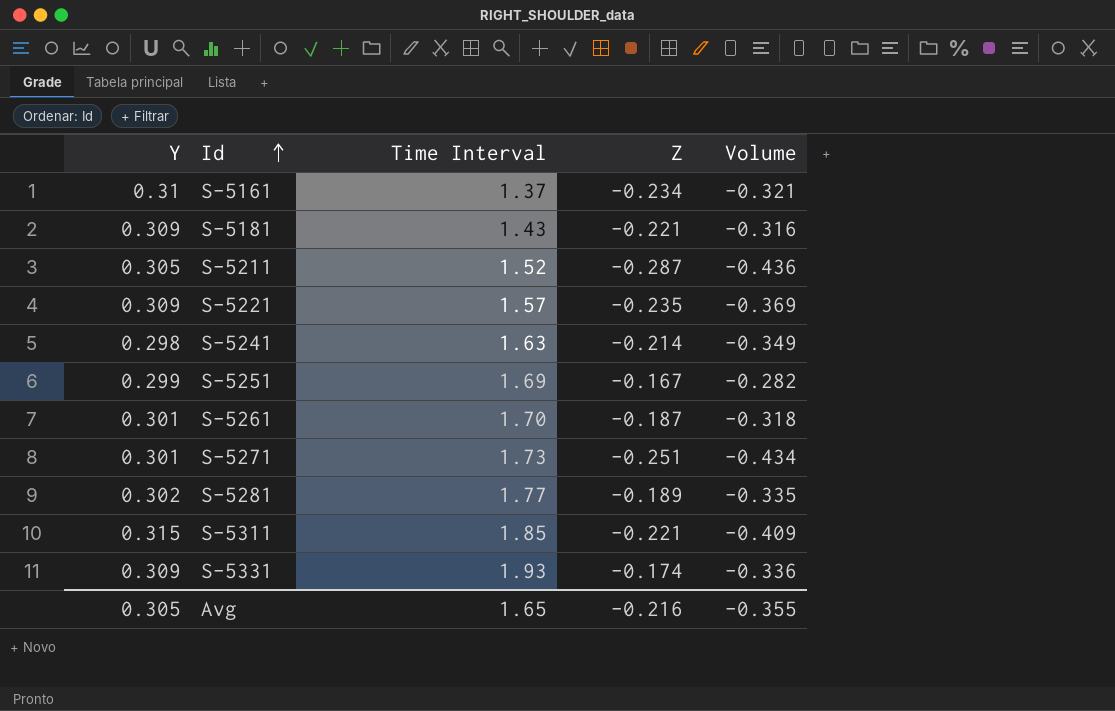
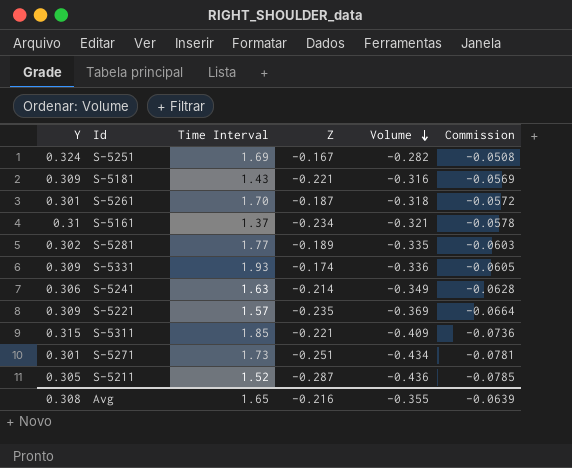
row order: Id ascending -> Volume descending
column Commission | formula: none -> [Volume] * 0.18
S-5251 | Y: 0.299 -> 0.324
S-5241 | Y: 0.298 -> 0.306
Avg | Y: 0.305 -> 0.308

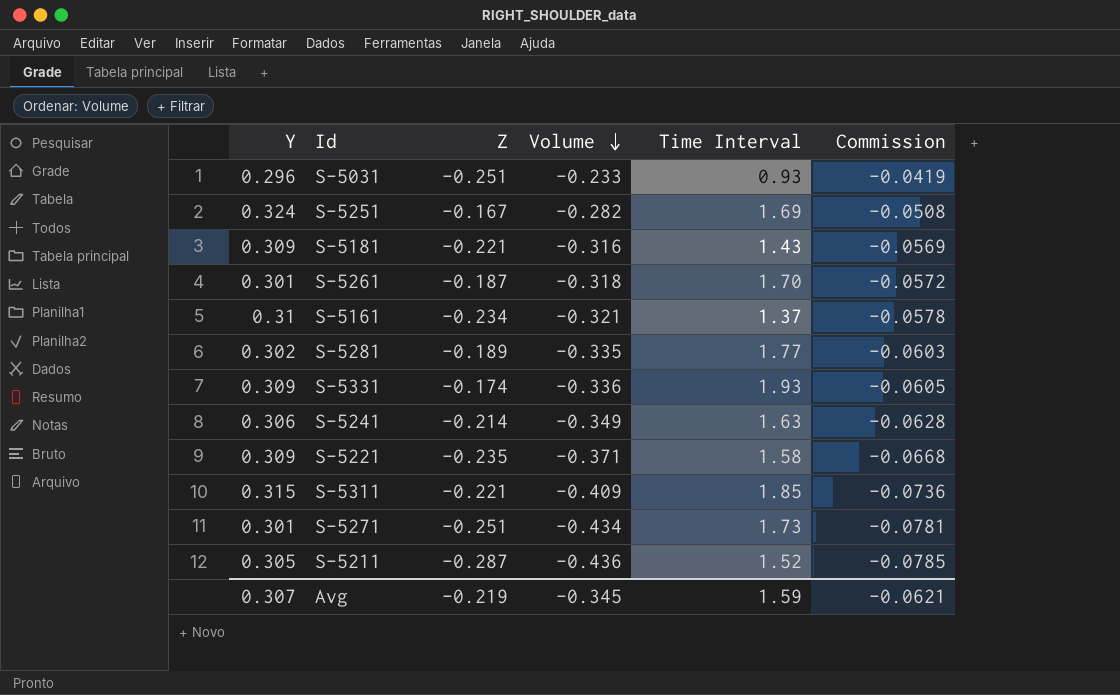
column Time Interval | position: 3 -> 5
row S-5031: none -> 0.296 | -0.251 | -0.233 | 0.93 | -0.0419
S-5221 | Volume: -0.369 -> -0.371
S-5221 | Time Interval: 1.57 -> 1.58
S-5221 | Commission: -0.0664 -> -0.0668
Avg | Y: 0.308 -> 0.307
Avg | Z: -0.216 -> -0.219
Avg | Volume: -0.355 -> -0.345
Avg | Time Interval: 1.65 -> 1.59
Avg | Commission: -0.0639 -> -0.0621

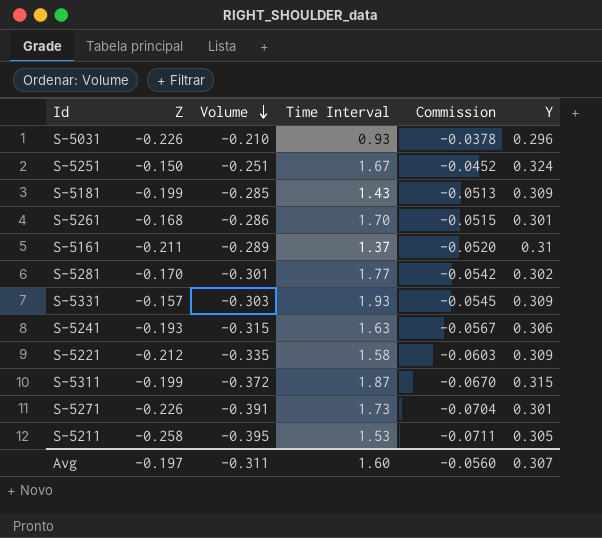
column Y | position: 1 -> 6
S-5031 | Z: -0.251 -> -0.226
S-5031 | Volume: -0.233 -> -0.210
S-5031 | Commission: -0.0419 -> -0.0378
S-5251 | Z: -0.167 -> -0.150
S-5251 | Volume: -0.282 -> -0.251
S-5251 | Time Interval: 1.69 -> 1.67
S-5251 | Commission: -0.0508 -> -0.0452
S-5181 | Z: -0.221 -> -0.199
S-5181 | Volume: -0.316 -> -0.285
S-5181 | Commission: -0.0569 -> -0.0513
S-5261 | Z: -0.187 -> -0.168
S-5261 | Volume: -0.318 -> -0.286
S-5261 | Commission: -0.0572 -> -0.0515
S-5161 | Z: -0.234 -> -0.211
S-5161 | Volume: -0.321 -> -0.289
S-5161 | Commission: -0.0578 -> -0.0520
S-5281 | Z: -0.189 -> -0.170
S-5281 | Volume: -0.335 -> -0.301
S-5281 | Commission: -0.0603 -> -0.0542
S-5331 | Z: -0.174 -> -0.157
S-5331 | Volume: -0.336 -> -0.303
S-5331 | Commission: -0.0605 -> -0.0545
S-5241 | Z: -0.214 -> -0.193
S-5241 | Volume: -0.349 -> -0.315
S-5241 | Commission: -0.0628 -> -0.0567
S-5221 | Z: -0.235 -> -0.212
S-5221 | Volume: -0.371 -> -0.335
S-5221 | Commission: -0.0668 -> -0.0603
S-5311 | Z: -0.221 -> -0.199
S-5311 | Volume: -0.409 -> -0.372
S-5311 | Time Interval: 1.85 -> 1.87
S-5311 | Commission: -0.0736 -> -0.0670
S-5271 | Z: -0.251 -> -0.226
S-5271 | Volume: -0.434 -> -0.391
S-5271 | Commission: -0.0781 -> -0.0704
S-5211 | Z: -0.287 -> -0.258
S-5211 | Volume: -0.436 -> -0.395
S-5211 | Time Interval: 1.52 -> 1.53
S-5211 | Commission: -0.0785 -> -0.0711
Avg | Z: -0.219 -> -0.197
Avg | Volume: -0.345 -> -0.311
Avg | Time Interval: 1.59 -> 1.60
Avg | Commission: -0.0621 -> -0.0560

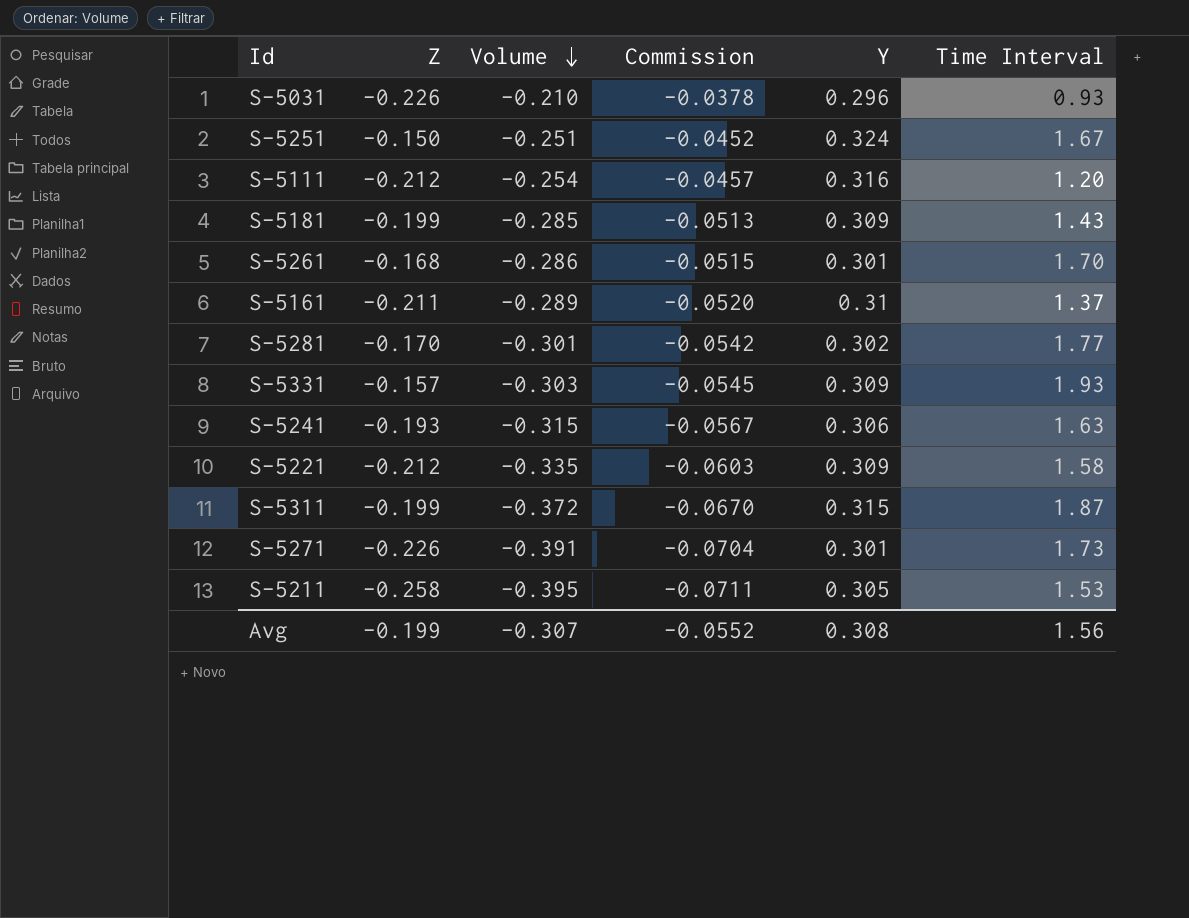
column Time Interval | position: 4 -> 6
row S-5111: none -> -0.212 | -0.254 | -0.0457 | 0.316 | 1.20
Avg | Z: -0.197 -> -0.199
Avg | Volume: -0.311 -> -0.307
Avg | Commission: -0.0560 -> -0.0552
Avg | Y: 0.307 -> 0.308
Avg | Time Interval: 1.60 -> 1.56

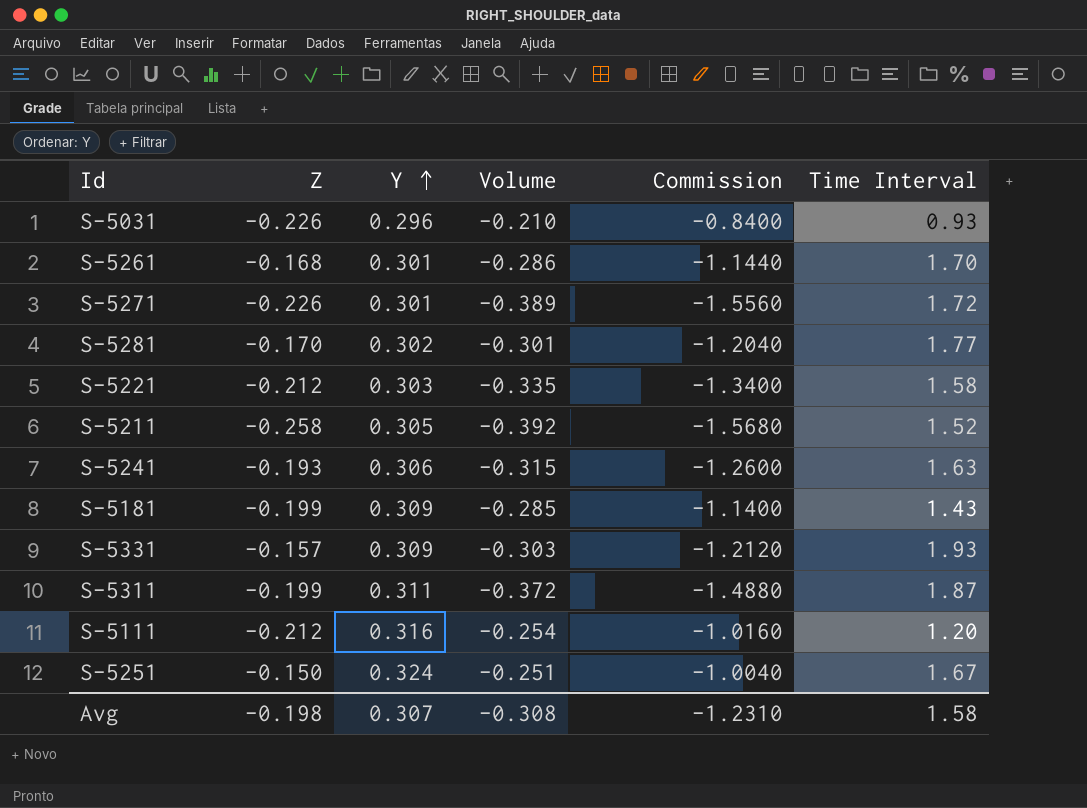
row order: Volume descending -> Y ascending
column Y | position: 5 -> 3
column Commission | formula: [Volume] * 0.18 -> [Volume] * 4
row S-5161: -0.211 | -0.289 | -0.0520 | 0.31 | 1.37 -> none
S-5271 | Volume: -0.391 -> -0.389
S-5271 | Time Interval: 1.73 -> 1.72
S-5221 | Y: 0.309 -> 0.303
S-5211 | Volume: -0.395 -> -0.392
S-5211 | Time Interval: 1.53 -> 1.52
S-5311 | Y: 0.315 -> 0.311
Avg | Z: -0.199 -> -0.198
Avg | Y: 0.308 -> 0.307
Avg | Volume: -0.307 -> -0.308
Avg | Commission: -0.0552 -> -1.2310
Avg | Time Interval: 1.56 -> 1.58

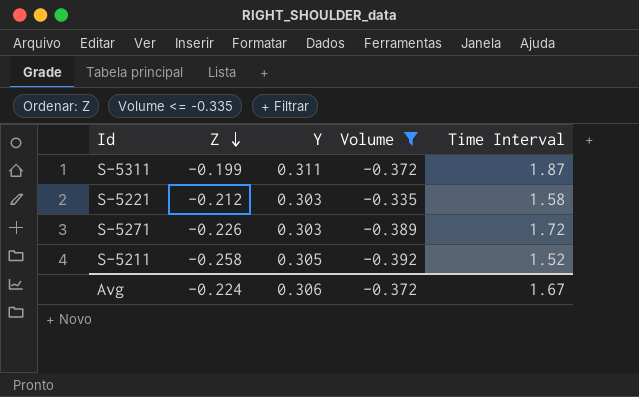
filter: none -> Volume <= -0.335
row order: Y ascending -> Z descending
column Commission | formula: [Volume] * 4 -> none
S-5271 | Y: 0.301 -> 0.303
Avg | Z: -0.198 -> -0.224
Avg | Y: 0.307 -> 0.306
Avg | Volume: -0.308 -> -0.372
Avg | Time Interval: 1.58 -> 1.67

